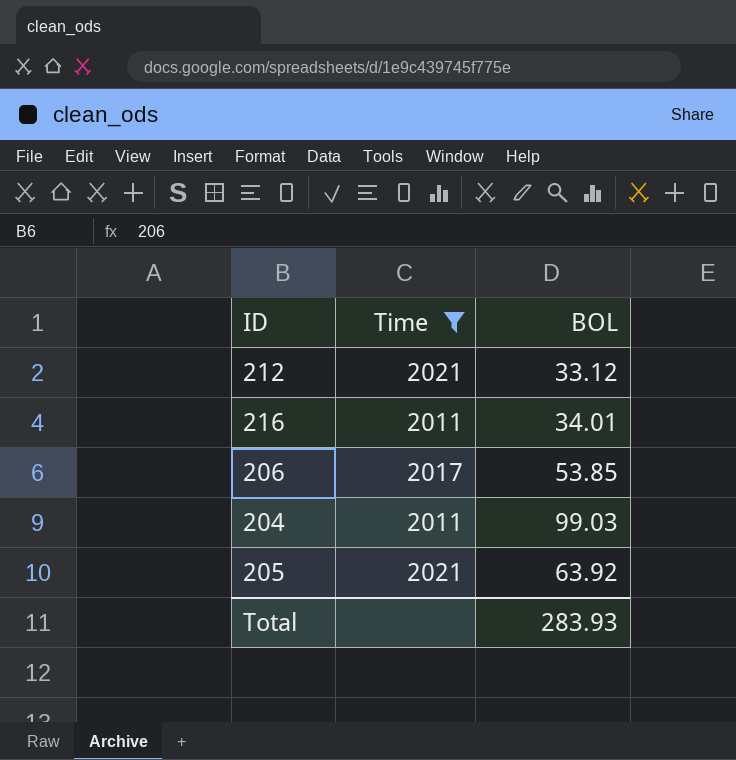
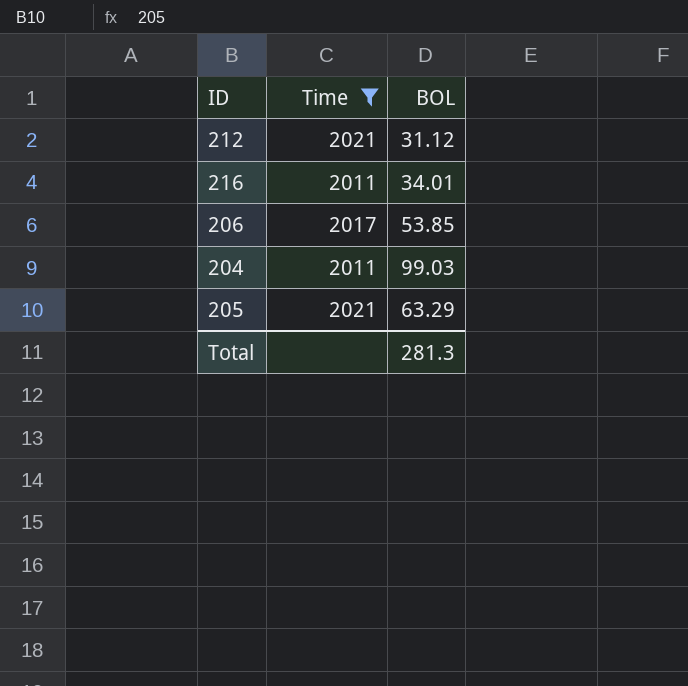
212 | BOL: 33.12 -> 31.12
205 | BOL: 63.92 -> 63.29
Total | BOL: 283.93 -> 281.3

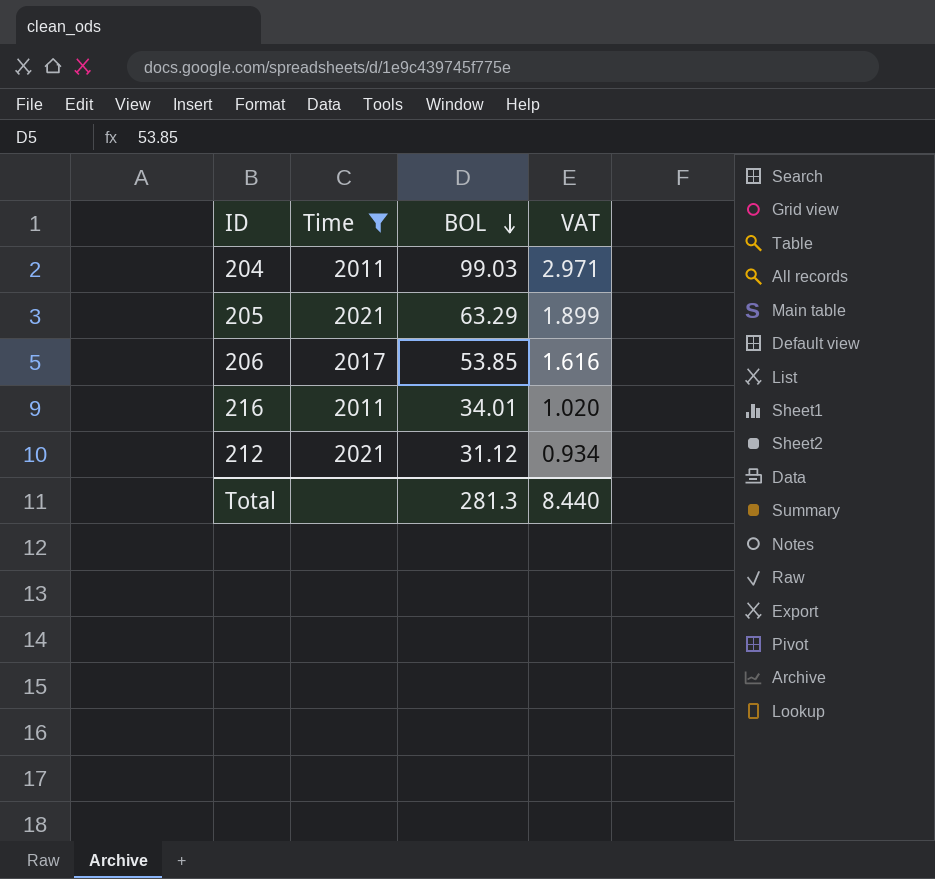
row order: none -> BOL descending
column VAT | formula: none -> [BOL] * 0.03

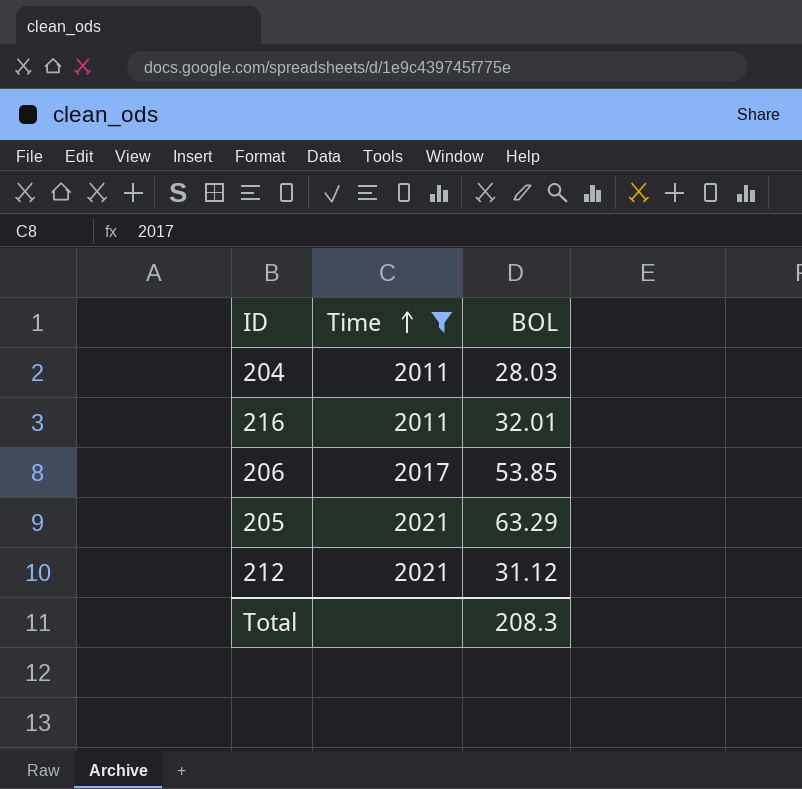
row order: BOL descending -> Time ascending
column VAT | formula: [BOL] * 0.03 -> none
204 | BOL: 99.03 -> 28.03
216 | BOL: 34.01 -> 32.01
Total | BOL: 281.3 -> 208.3

